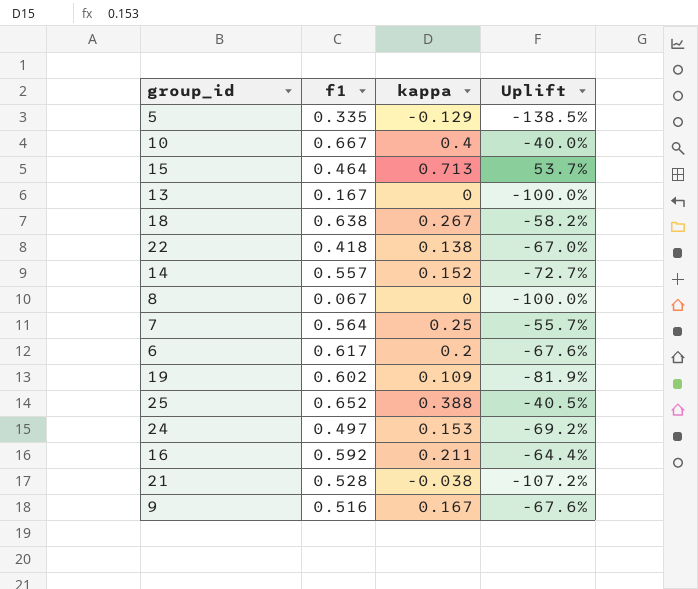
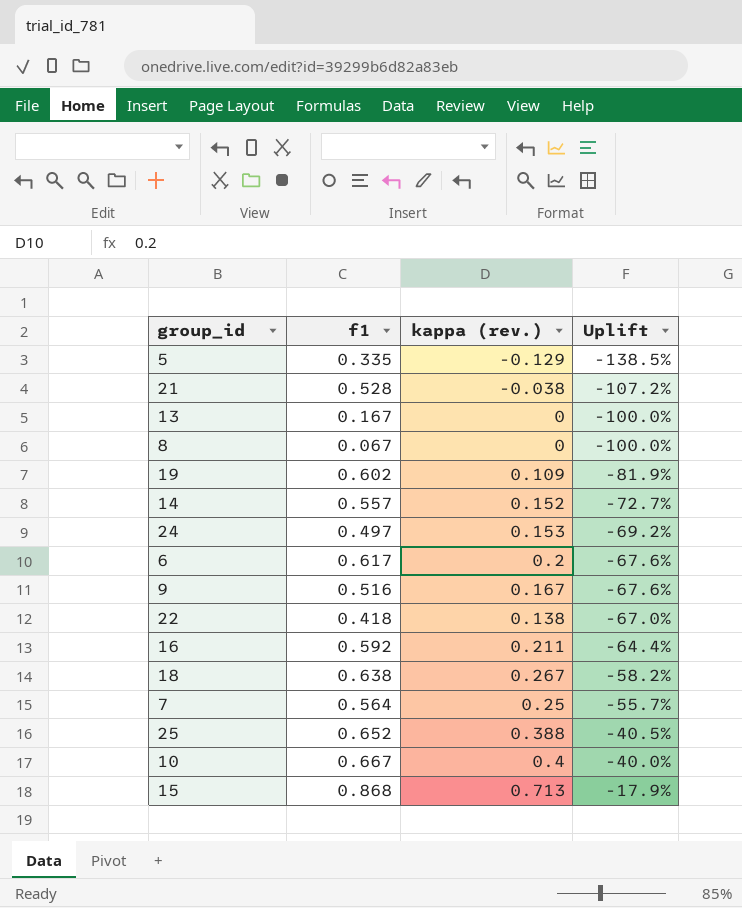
row order: none -> Uplift ascending
column name: kappa -> kappa (rev.)
15 | f1: 0.464 -> 0.868
15 | Uplift: 53.7% -> -17.9%

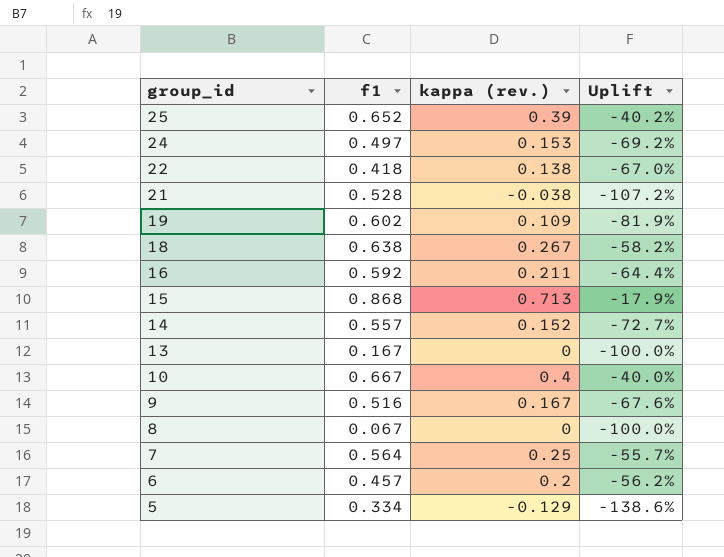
row order: Uplift ascending -> group_id descending
25 | kappa (rev.): 0.388 -> 0.39
25 | Uplift: -40.5% -> -40.2%
6 | f1: 0.617 -> 0.457
6 | Uplift: -67.6% -> -56.2%
5 | f1: 0.335 -> 0.334
5 | Uplift: -138.5% -> -138.6%

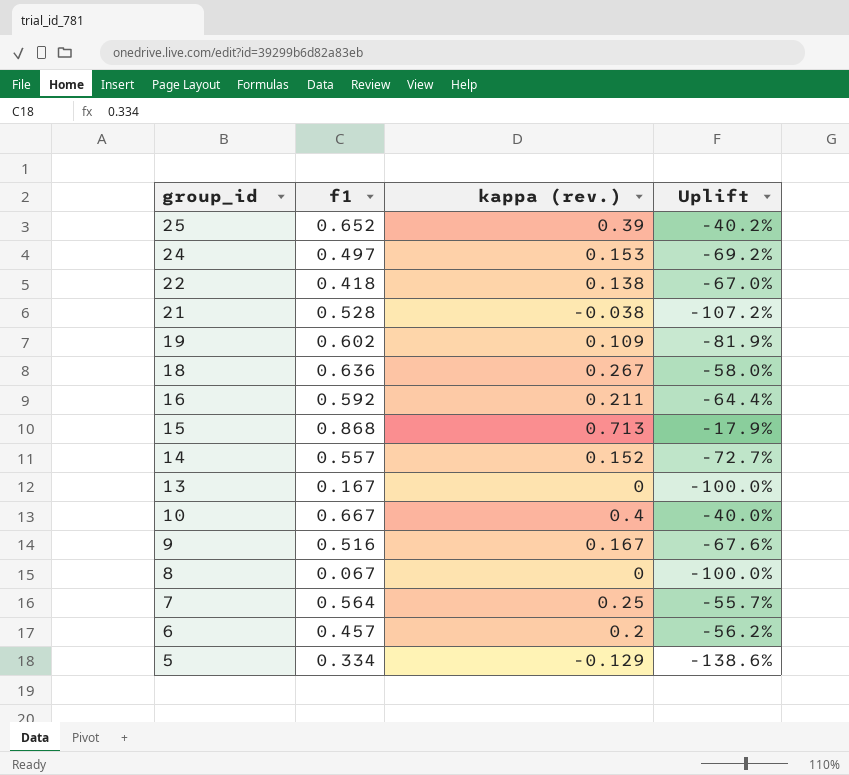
18 | f1: 0.638 -> 0.636
18 | Uplift: -58.2% -> -58.0%

